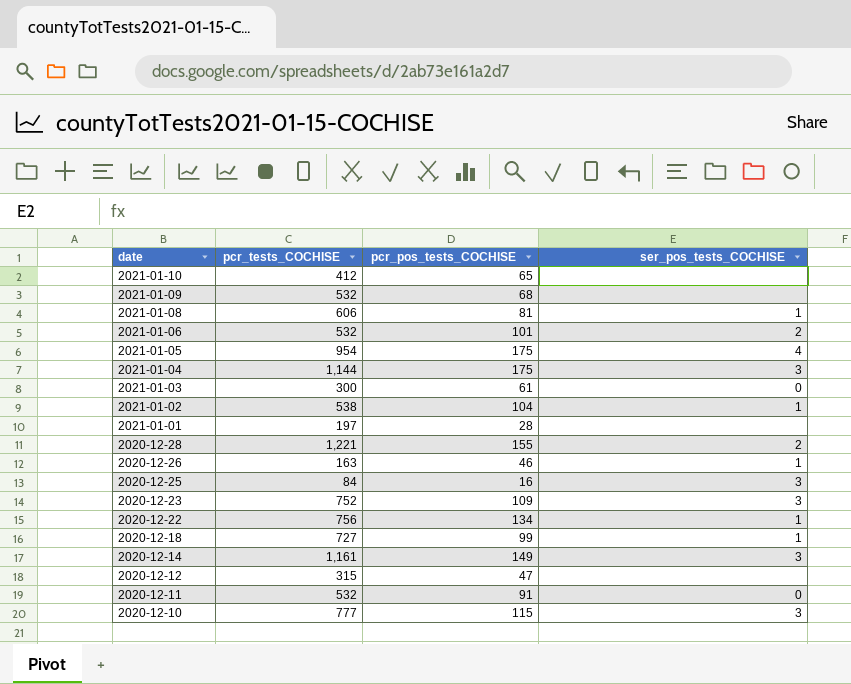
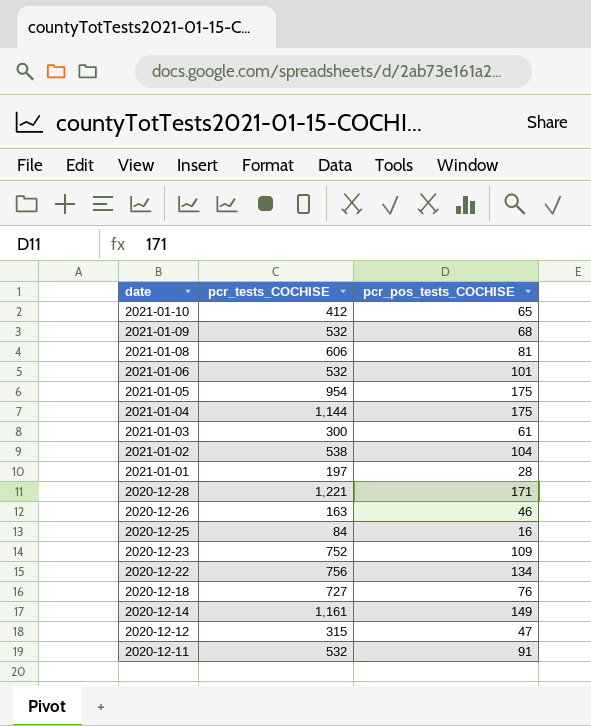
column ser_pos_tests_COCHISE | position: 4 -> none
row 2020-12-10: 777 | 115 | 3 -> none
2020-12-28 | pcr_pos_tests_COCHISE: 155 -> 171
2020-12-18 | pcr_pos_tests_COCHISE: 99 -> 76

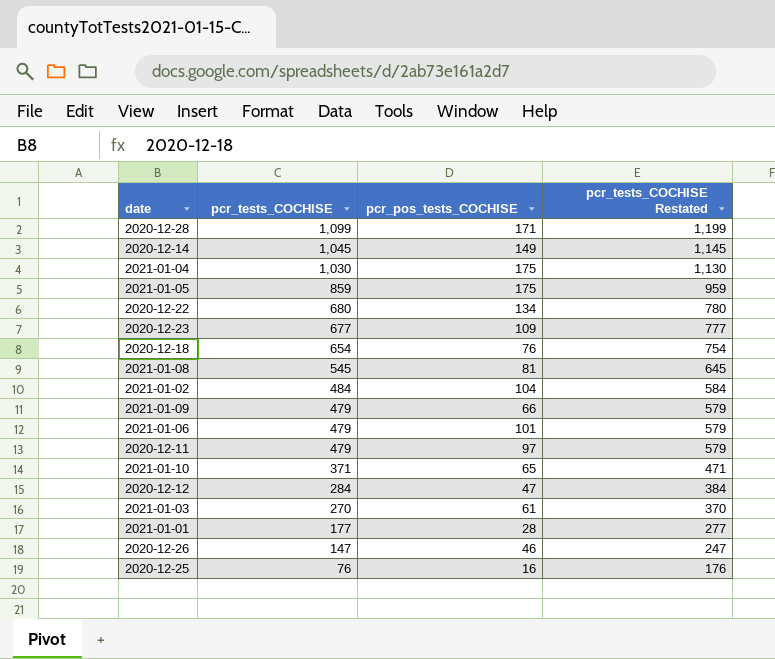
row order: date descending -> pcr_tests_COCHISE descending
column pcr_tests_COCHISE Restated | formula: none -> [pcr_tests_COCHISE] + 100
2020-12-28 | pcr_tests_COCHISE: 1,221 -> 1,099
2020-12-14 | pcr_tests_COCHISE: 1,161 -> 1,045
2021-01-04 | pcr_tests_COCHISE: 1,144 -> 1,030
2021-01-05 | pcr_tests_COCHISE: 954 -> 859
2020-12-22 | pcr_tests_COCHISE: 756 -> 680
2020-12-23 | pcr_tests_COCHISE: 752 -> 677
2020-12-18 | pcr_tests_COCHISE: 727 -> 654
2021-01-08 | pcr_tests_COCHISE: 606 -> 545
2021-01-02 | pcr_tests_COCHISE: 538 -> 484
2021-01-09 | pcr_tests_COCHISE: 532 -> 479
2021-01-09 | pcr_pos_tests_COCHISE: 68 -> 66
2021-01-06 | pcr_tests_COCHISE: 532 -> 479
2020-12-11 | pcr_tests_COCHISE: 532 -> 479
2020-12-11 | pcr_pos_tests_COCHISE: 91 -> 97
2021-01-10 | pcr_tests_COCHISE: 412 -> 371
2020-12-12 | pcr_tests_COCHISE: 315 -> 284
2021-01-03 | pcr_tests_COCHISE: 300 -> 270
2021-01-01 | pcr_tests_COCHISE: 197 -> 177
2020-12-26 | pcr_tests_COCHISE: 163 -> 147
2020-12-25 | pcr_tests_COCHISE: 84 -> 76

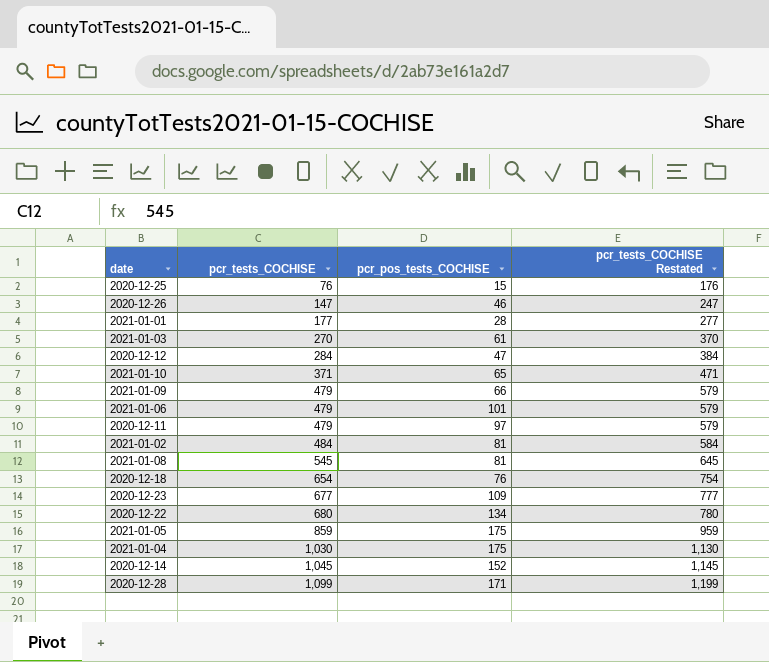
row order: pcr_tests_COCHISE descending -> pcr_tests_COCHISE ascending
2020-12-25 | pcr_pos_tests_COCHISE: 16 -> 15
2021-01-02 | pcr_pos_tests_COCHISE: 104 -> 81
2020-12-14 | pcr_pos_tests_COCHISE: 149 -> 152

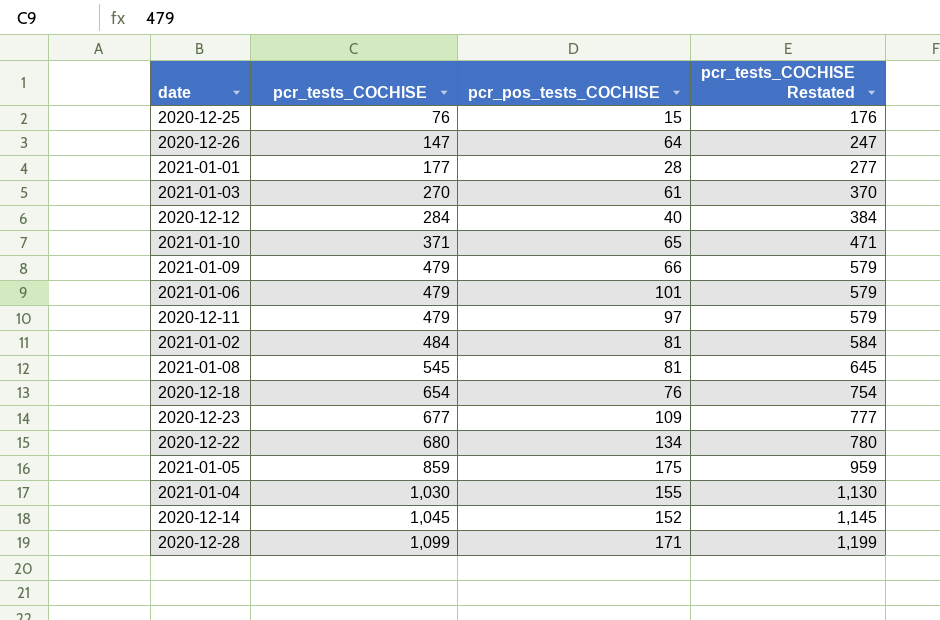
2020-12-26 | pcr_pos_tests_COCHISE: 46 -> 64
2020-12-12 | pcr_pos_tests_COCHISE: 47 -> 40
2021-01-04 | pcr_pos_tests_COCHISE: 175 -> 155

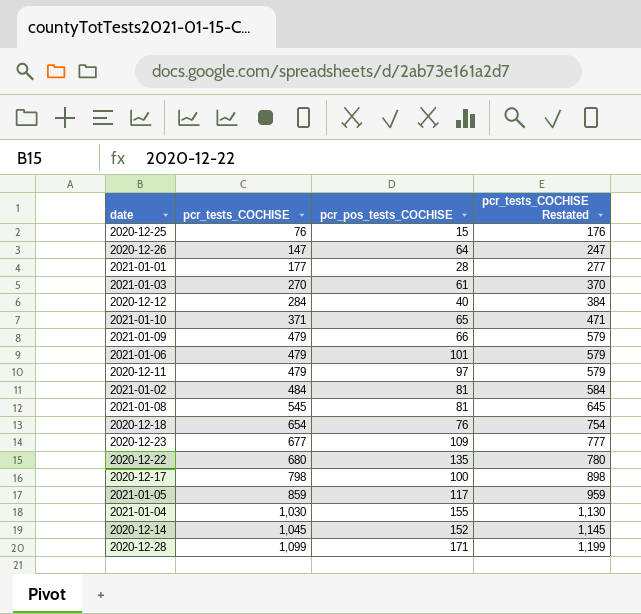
2020-12-22 | pcr_pos_tests_COCHISE: 134 -> 135
row 2020-12-17: none -> 798 | 100 | 898
2021-01-05 | pcr_pos_tests_COCHISE: 175 -> 117

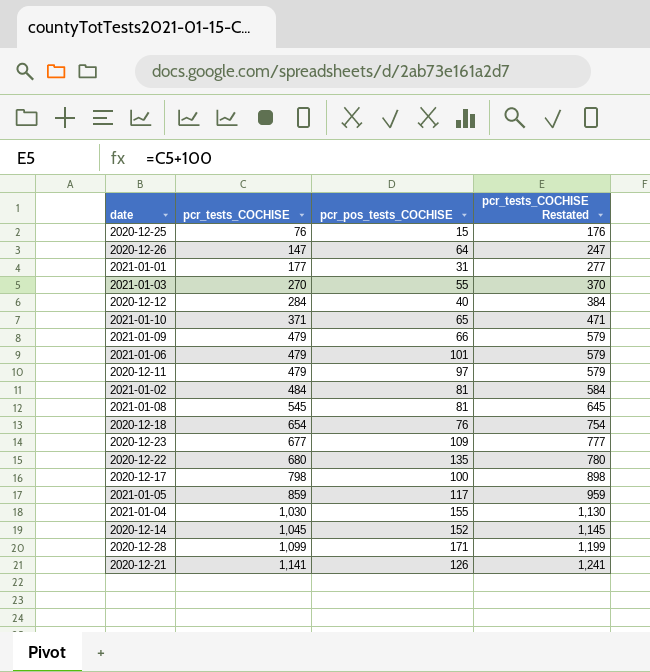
2021-01-01 | pcr_pos_tests_COCHISE: 28 -> 31
2021-01-03 | pcr_pos_tests_COCHISE: 61 -> 55
row 2020-12-21: none -> 1,141 | 126 | 1,241

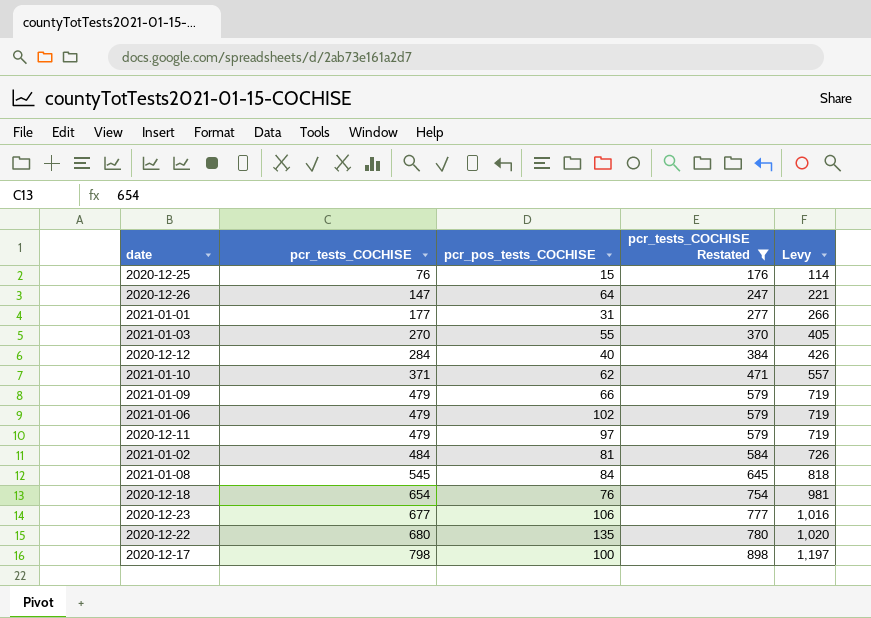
filter: none -> pcr_tests_COCHISE Restated <= 898
column Levy | formula: none -> [pcr_tests_COCHISE] * 1.5
2021-01-10 | pcr_pos_tests_COCHISE: 65 -> 62
2021-01-06 | pcr_pos_tests_COCHISE: 101 -> 102
2021-01-08 | pcr_pos_tests_COCHISE: 81 -> 84
2020-12-23 | pcr_pos_tests_COCHISE: 109 -> 106

